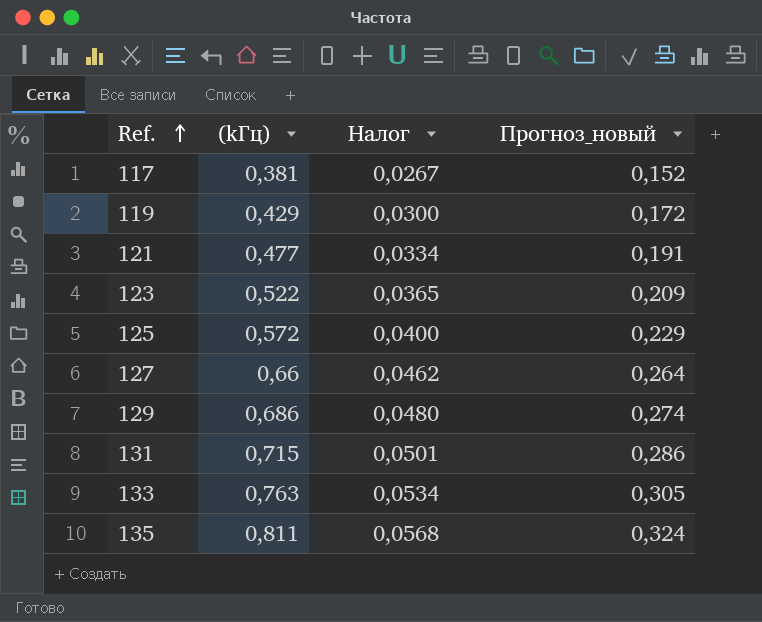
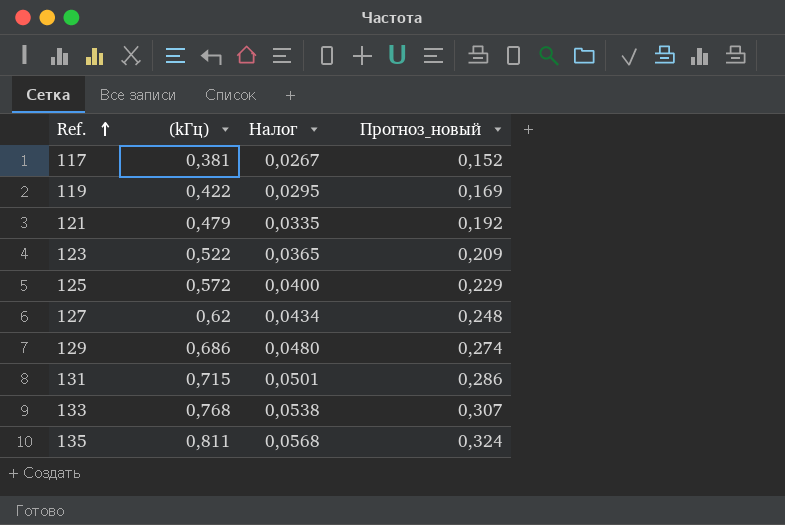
119 | (kГц): 0,429 -> 0,422
119 | Налог: 0,0300 -> 0,0295
119 | Прогноз_новый: 0,172 -> 0,169
121 | (kГц): 0,477 -> 0,479
121 | Налог: 0,0334 -> 0,0335
121 | Прогноз_новый: 0,191 -> 0,192
127 | (kГц): 0,66 -> 0,62
127 | Налог: 0,0462 -> 0,0434
127 | Прогноз_новый: 0,264 -> 0,248
133 | (kГц): 0,763 -> 0,768
133 | Налог: 0,0534 -> 0,0538
133 | Прогноз_новый: 0,305 -> 0,307

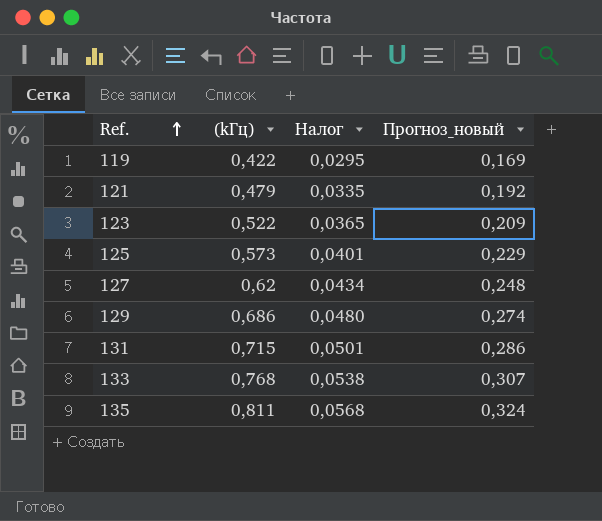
row 117: 0,381 | 0,0267 | 0,152 -> none
125 | (kГц): 0,572 -> 0,573
125 | Налог: 0,0400 -> 0,0401

